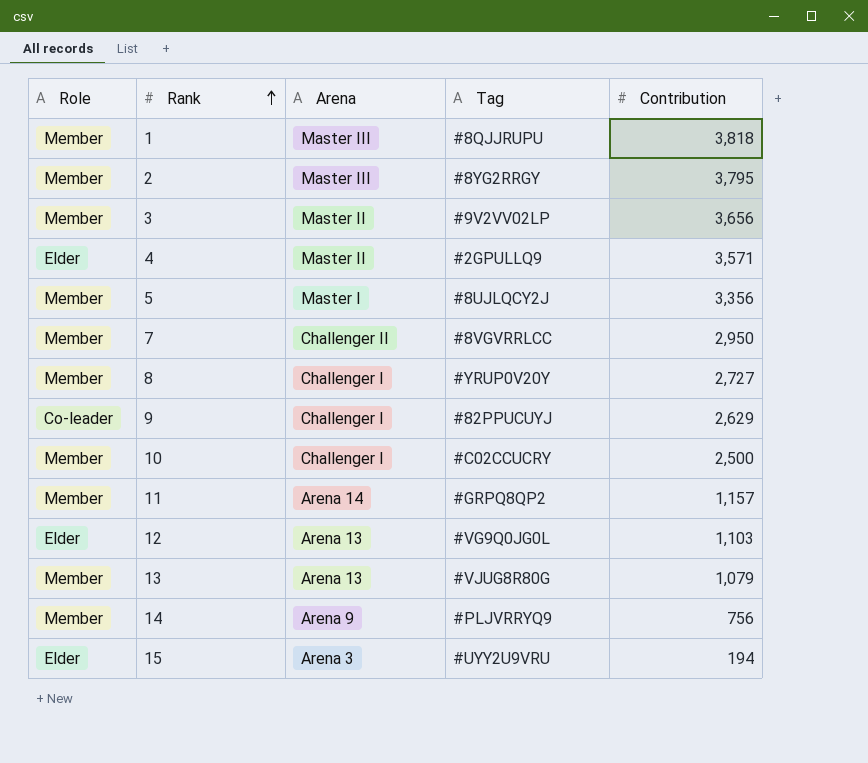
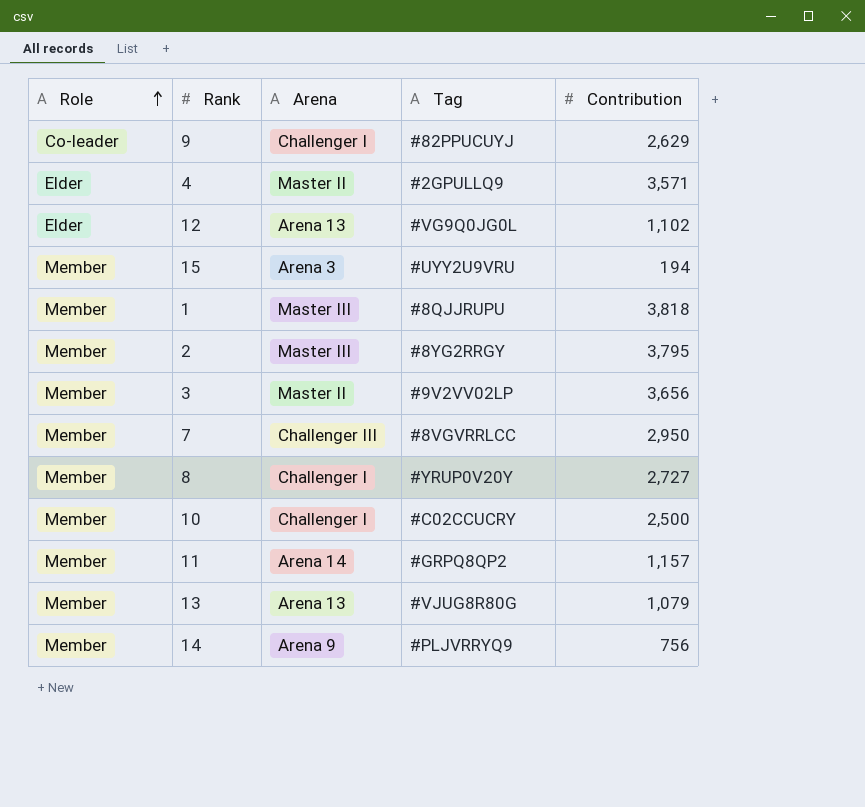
row order: Rank ascending -> Role ascending
row 5: Member | Master I | #8UJLQCY2J | 3,356 -> none
12 | Contribution: 1,103 -> 1,102
15 | Role: Elder -> Member
7 | Arena: Challenger II -> Challenger III

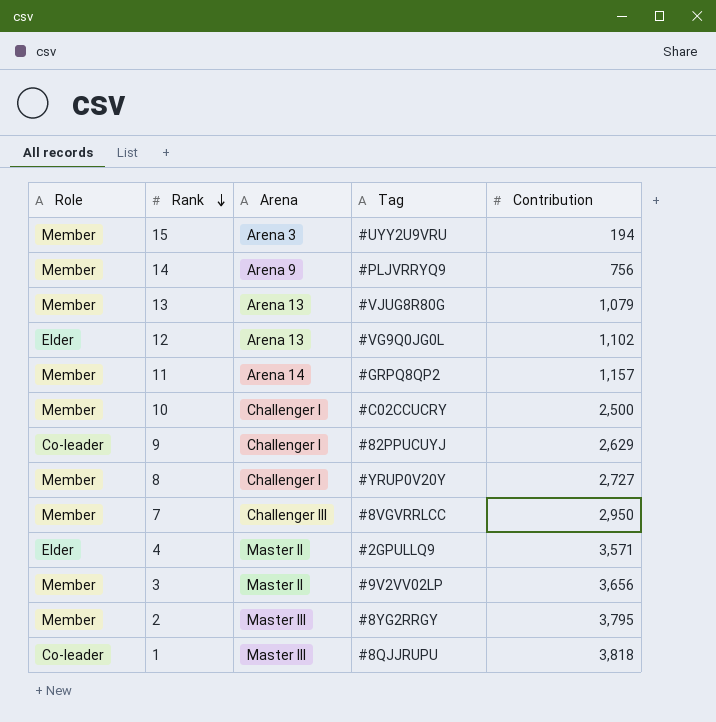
row order: Role ascending -> Rank descending
1 | Role: Member -> Co-leader

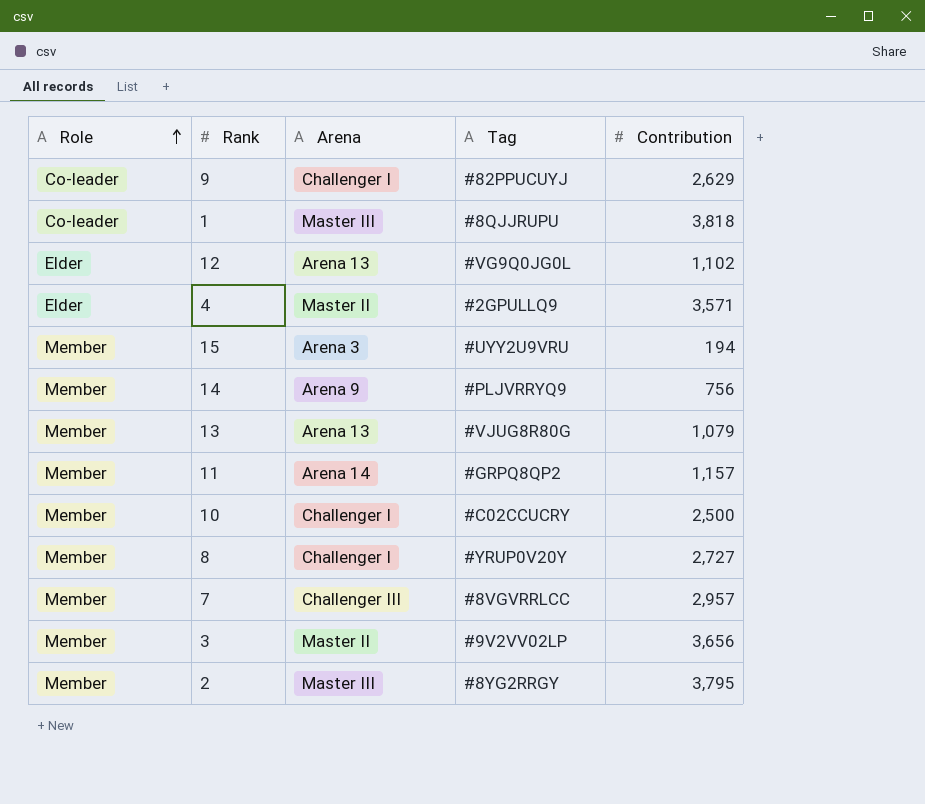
row order: Rank descending -> Role ascending
7 | Contribution: 2,950 -> 2,957

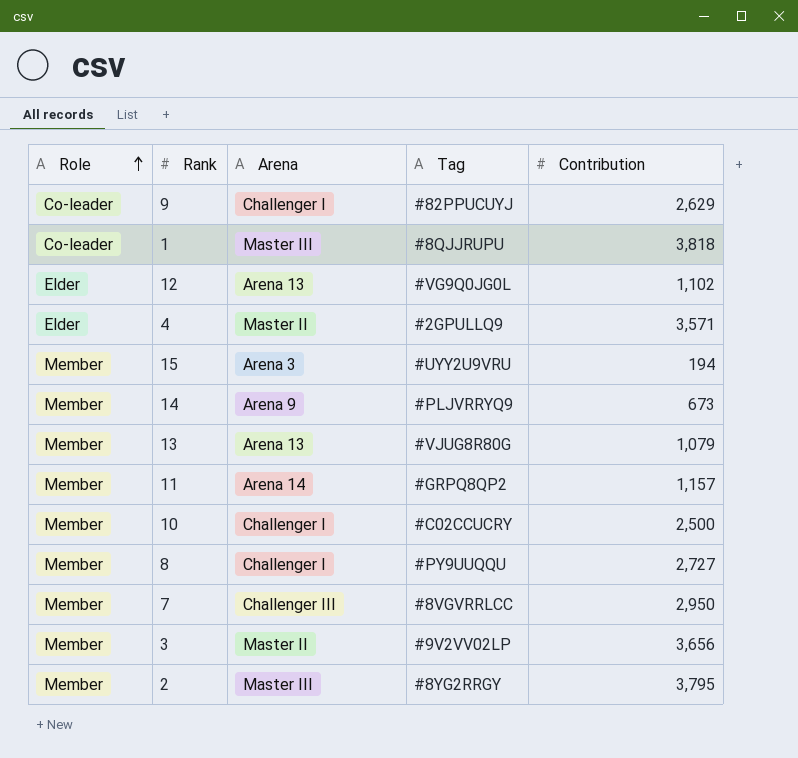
14 | Contribution: 756 -> 673
8 | Tag: #YRUP0V20Y -> #PY9UUQQU
7 | Contribution: 2,957 -> 2,950

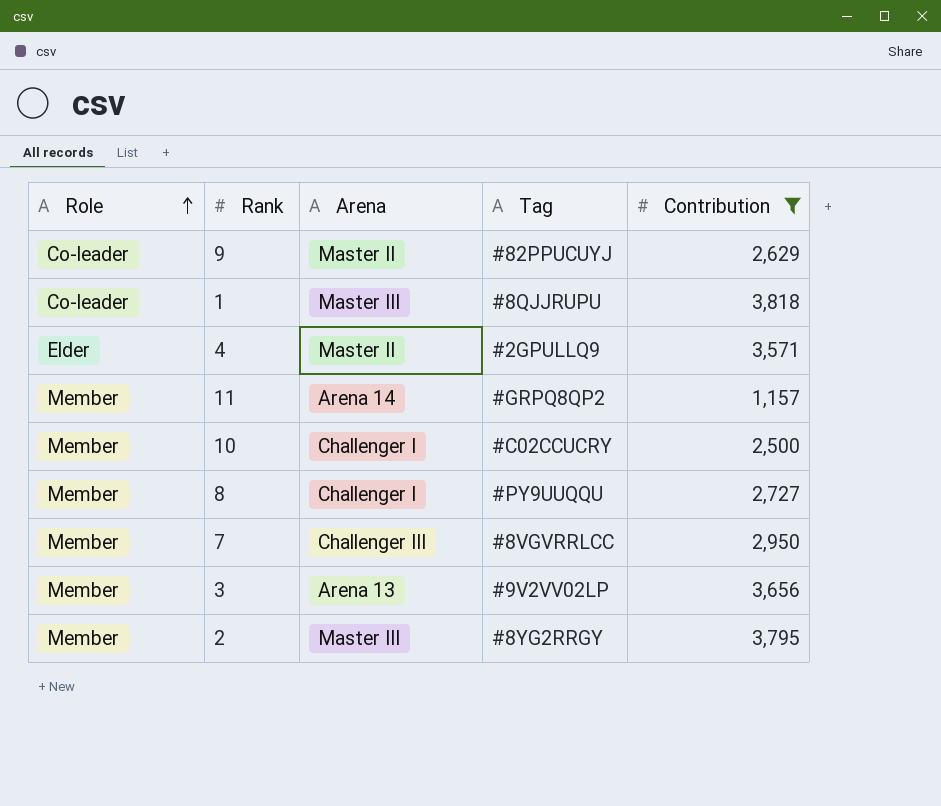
filter: none -> Contribution >= 1,157
9 | Arena: Challenger I -> Master II
3 | Arena: Master II -> Arena 13

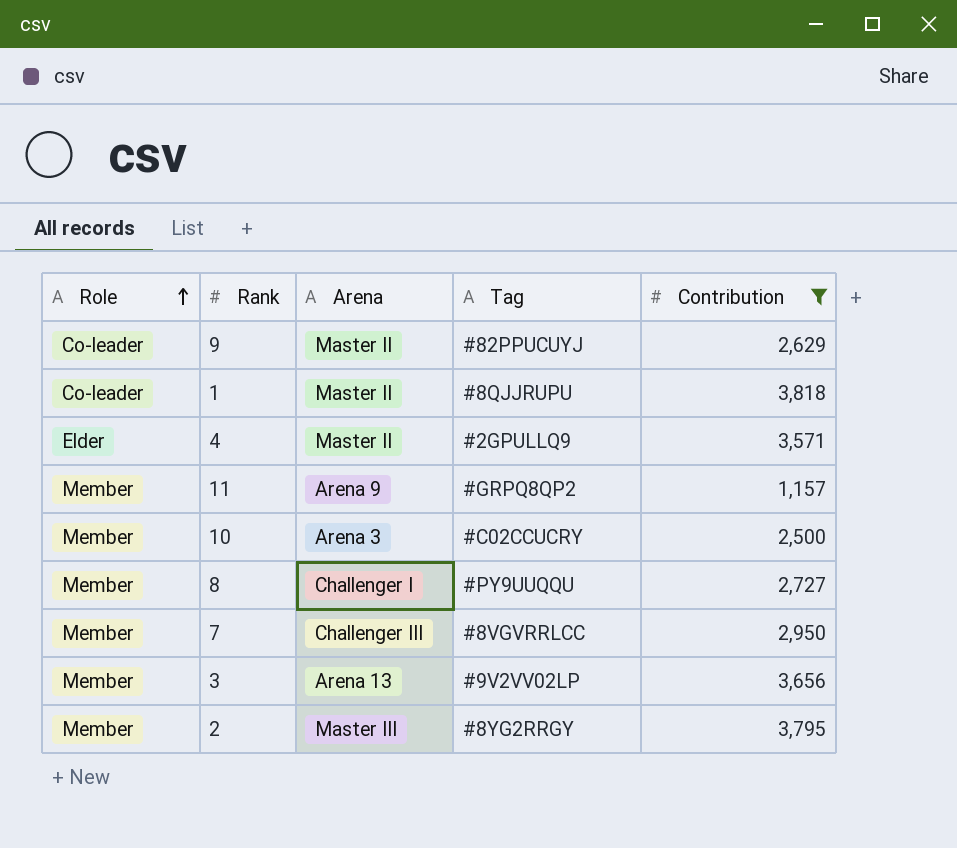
1 | Arena: Master III -> Master II
11 | Arena: Arena 14 -> Arena 9
10 | Arena: Challenger I -> Arena 3

